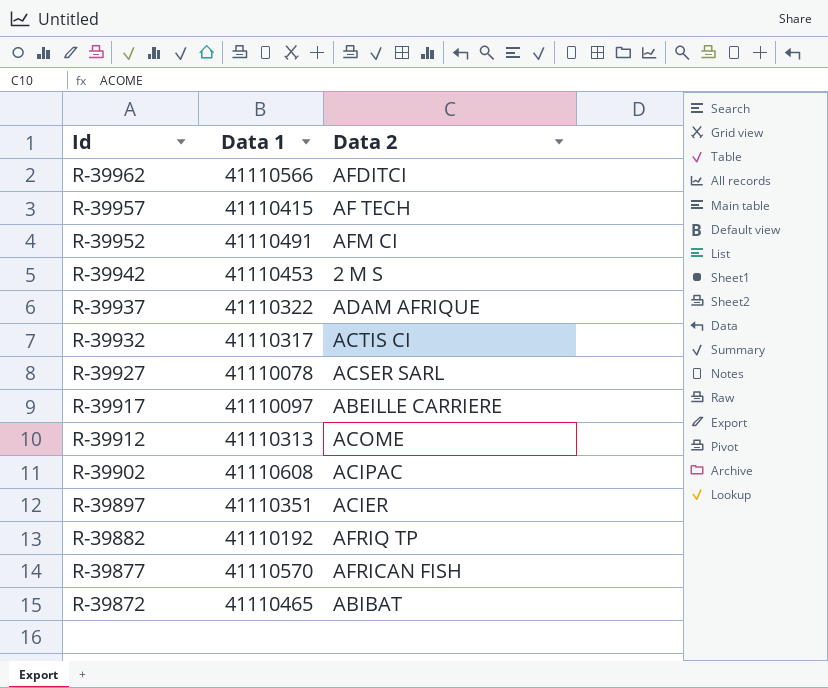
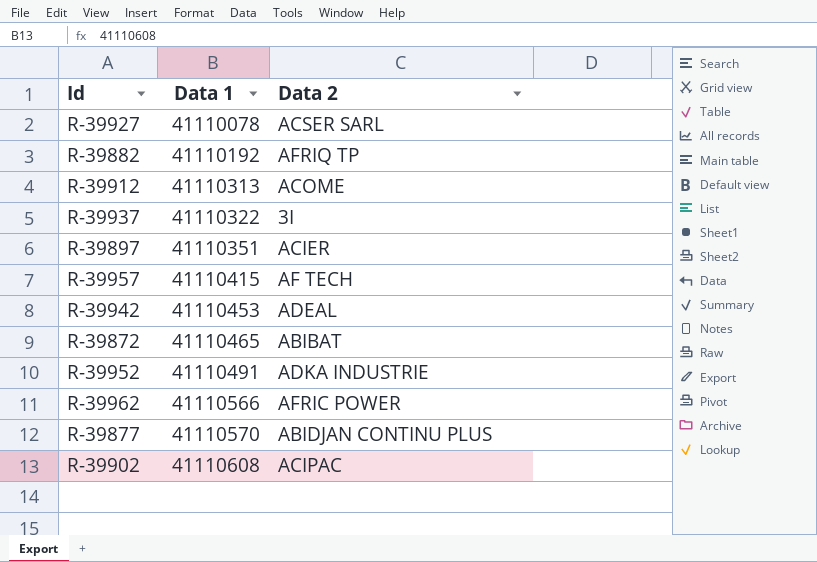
row order: Id descending -> Data 1 ascending
row R-39932: 41110317 | ACTIS CI -> none
row R-39917: 41110097 | ABEILLE CARRIERE -> none
R-39937 | Data 2: ADAM AFRIQUE -> 3I
R-39942 | Data 2: 2 M S -> ADEAL
R-39952 | Data 2: AFM CI -> ADKA INDUSTRIE
R-39962 | Data 2: AFDITCI -> AFRIC POWER
R-39877 | Data 2: AFRICAN FISH -> ABIDJAN CONTINU PLUS

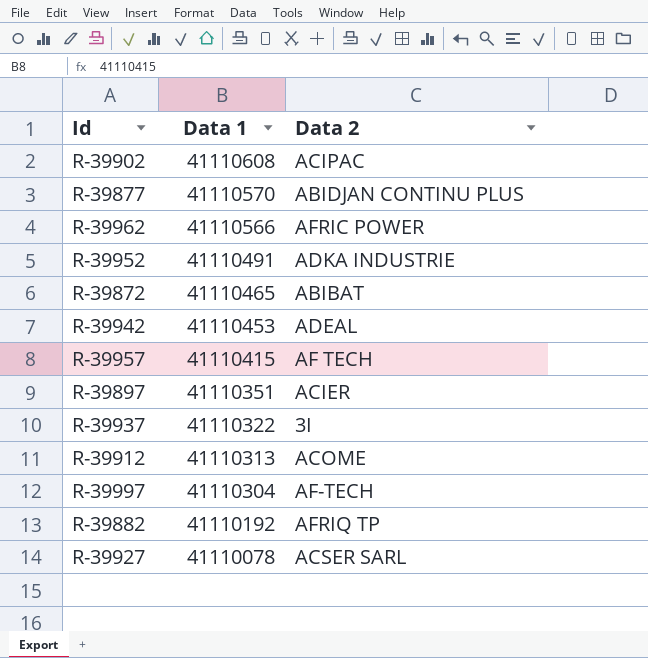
row order: Data 1 ascending -> Data 1 descending
row R-39997: none -> 41110304 | AF-TECH

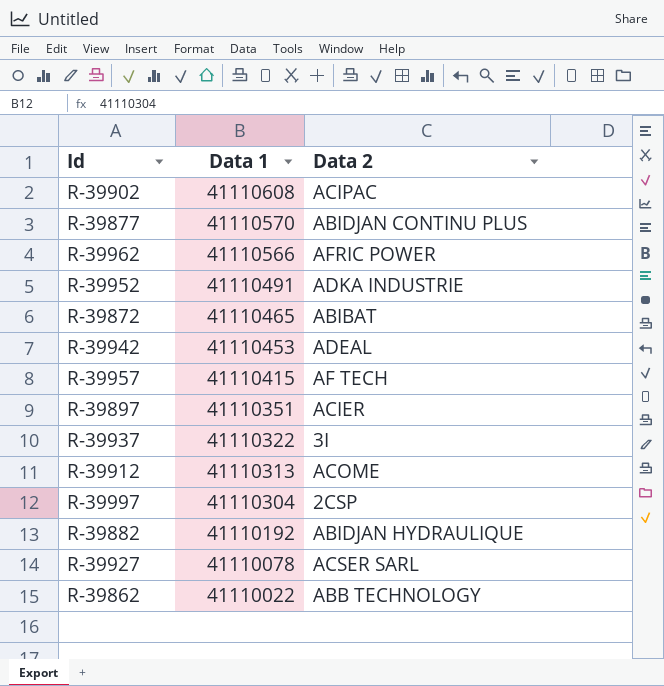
R-39997 | Data 2: AF-TECH -> 2CSP
R-39882 | Data 2: AFRIQ TP -> ABIDJAN HYDRAULIQUE
row R-39862: none -> 41110022 | ABB TECHNOLOGY

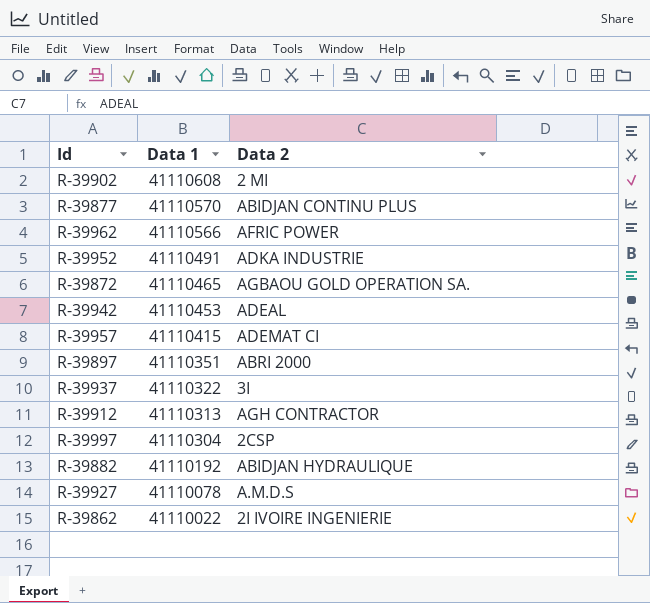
R-39902 | Data 2: ACIPAC -> 2 MI
R-39872 | Data 2: ABIBAT -> AGBAOU GOLD OPERATION SA.
R-39957 | Data 2: AF TECH -> ADEMAT CI
R-39897 | Data 2: ACIER -> ABRI 2000
R-39912 | Data 2: ACOME -> AGH CONTRACTOR
R-39927 | Data 2: ACSER SARL -> A.M.D.S
R-39862 | Data 2: ABB TECHNOLOGY -> 2I IVOIRE INGENIERIE

